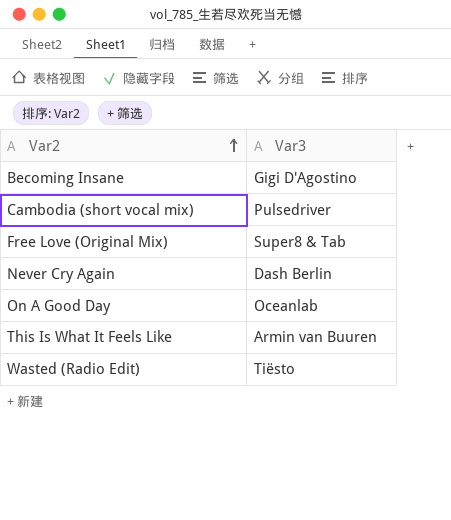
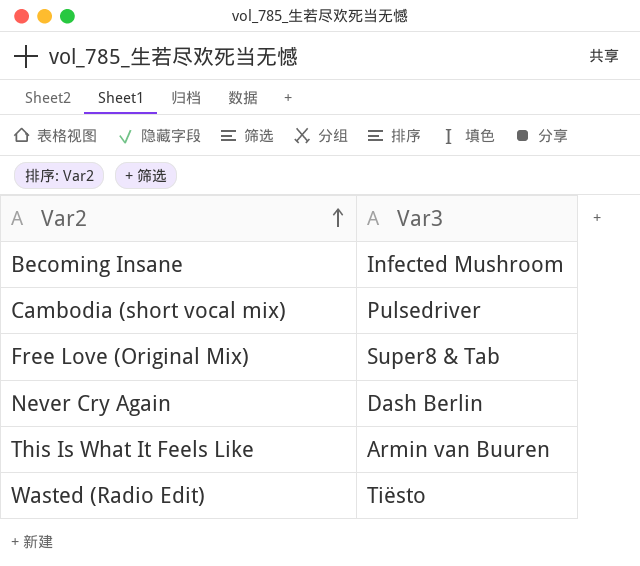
row On A Good Day: Oceanlab -> none
Becoming Insane | Var3: Gigi D'Agostino -> Infected Mushroom

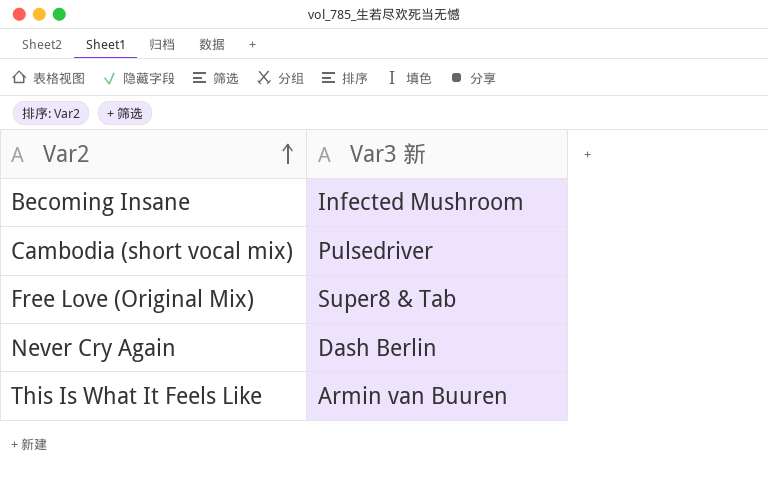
column name: Var3 -> Var3 新
row Wasted (Radio Edit): Tiësto -> none

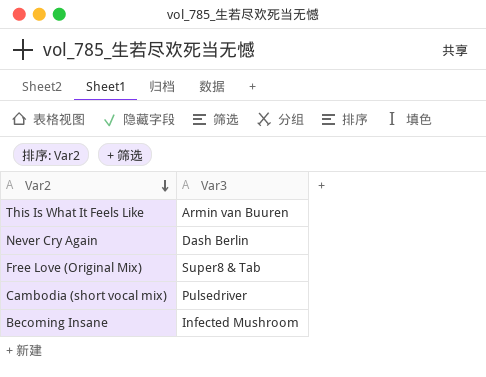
row order: Var2 ascending -> Var2 descending
column name: Var3 新 -> Var3

